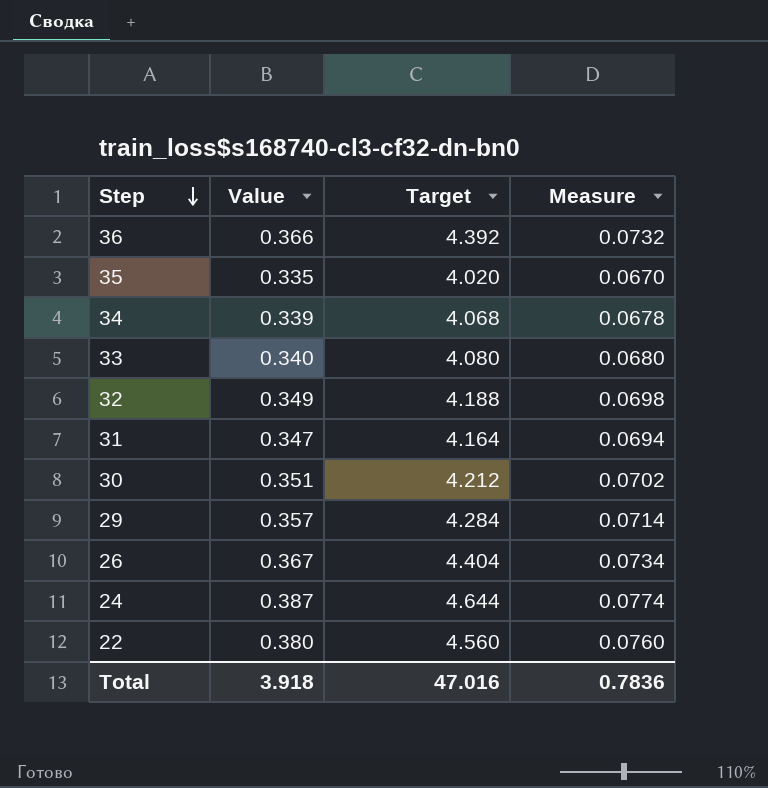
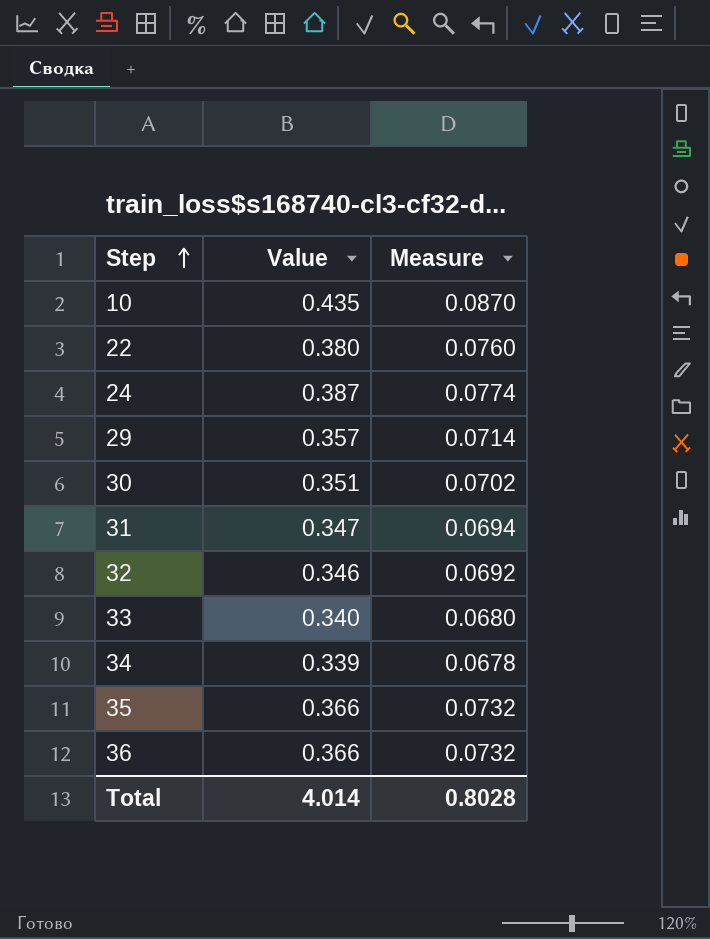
row order: Step descending -> Step ascending
column Target | formula: [Value] * 12 -> none
row 26: 0.367 | 4.404 | 0.0734 -> none
row 10: none -> 0.435 | 0.0870
32 | Value: 0.349 -> 0.346
32 | Measure: 0.0698 -> 0.0692
35 | Value: 0.335 -> 0.366
35 | Measure: 0.0670 -> 0.0732
Total | Value: 3.918 -> 4.014
Total | Measure: 0.7836 -> 0.8028

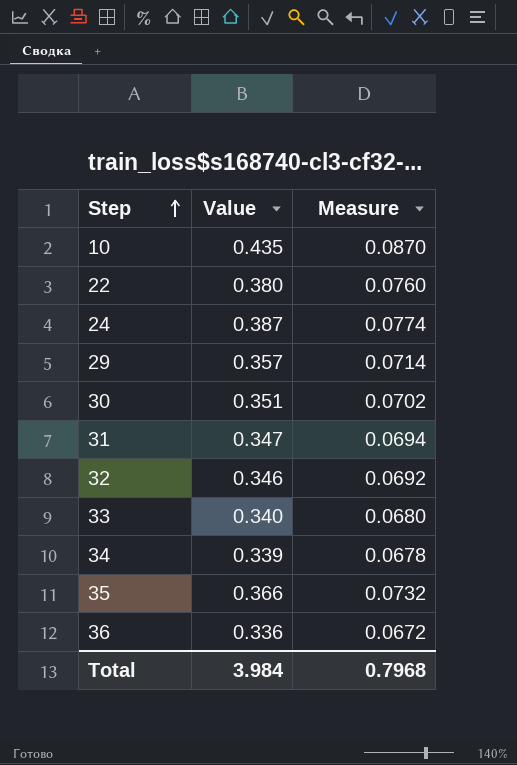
36 | Value: 0.366 -> 0.336
36 | Measure: 0.0732 -> 0.0672
Total | Value: 4.014 -> 3.984
Total | Measure: 0.8028 -> 0.7968

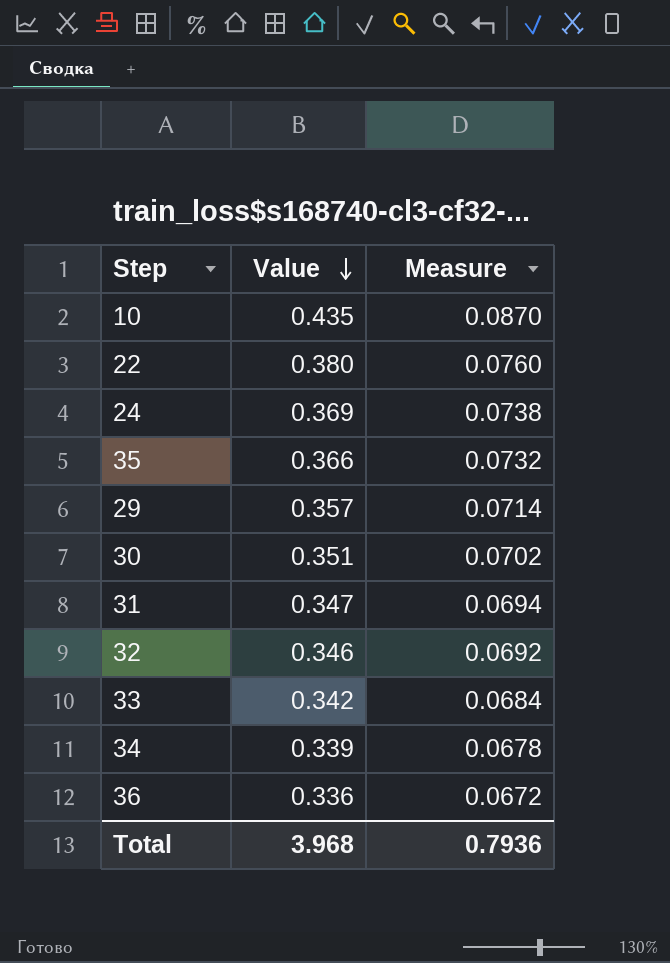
row order: Step ascending -> Value descending
24 | Value: 0.387 -> 0.369
24 | Measure: 0.0774 -> 0.0738
33 | Value: 0.340 -> 0.342
33 | Measure: 0.0680 -> 0.0684
Total | Value: 3.984 -> 3.968
Total | Measure: 0.7968 -> 0.7936

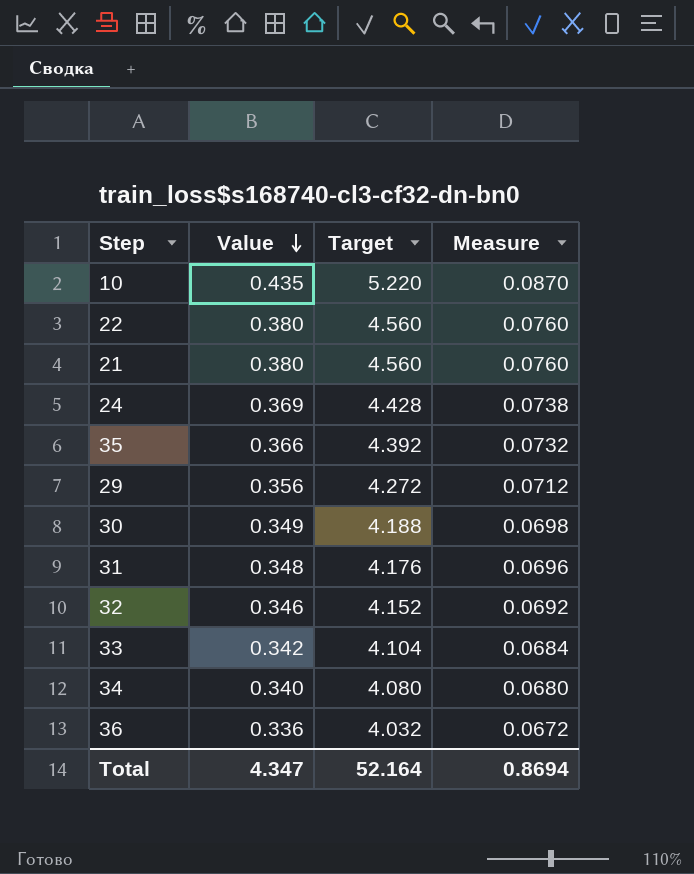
column Target | formula: none -> [Value] * 12
row 21: none -> 0.380 | 4.560 | 0.0760
29 | Value: 0.357 -> 0.356
29 | Measure: 0.0714 -> 0.0712
30 | Value: 0.351 -> 0.349
30 | Measure: 0.0702 -> 0.0698
31 | Value: 0.347 -> 0.348
31 | Measure: 0.0694 -> 0.0696
34 | Value: 0.339 -> 0.340
34 | Measure: 0.0678 -> 0.0680
Total | Value: 3.968 -> 4.347
Total | Measure: 0.7936 -> 0.8694

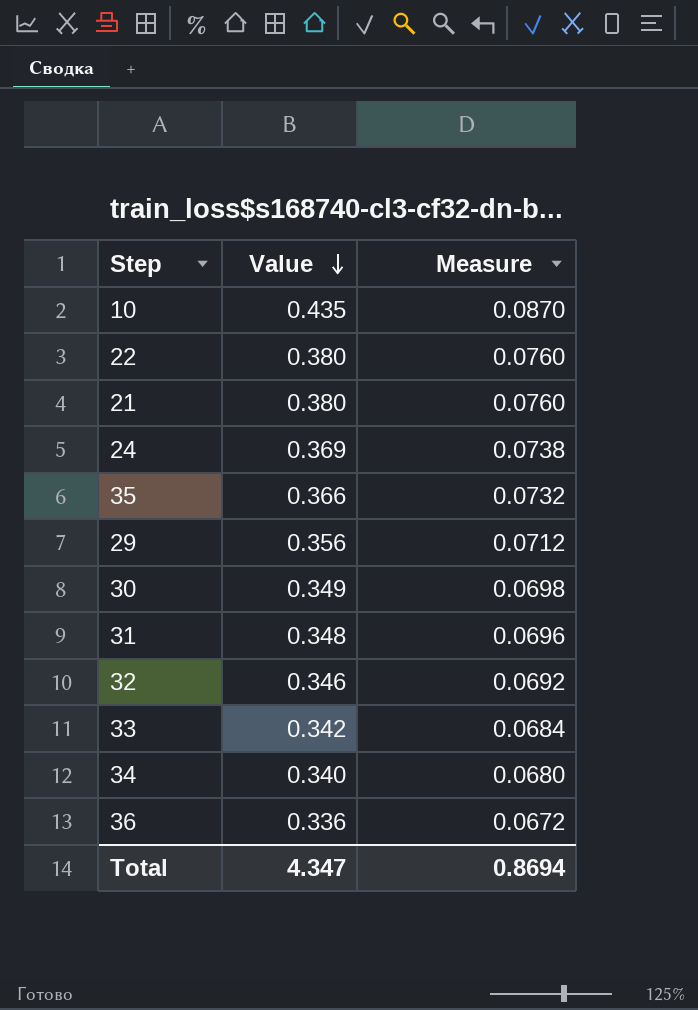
column Target | formula: [Value] * 12 -> none

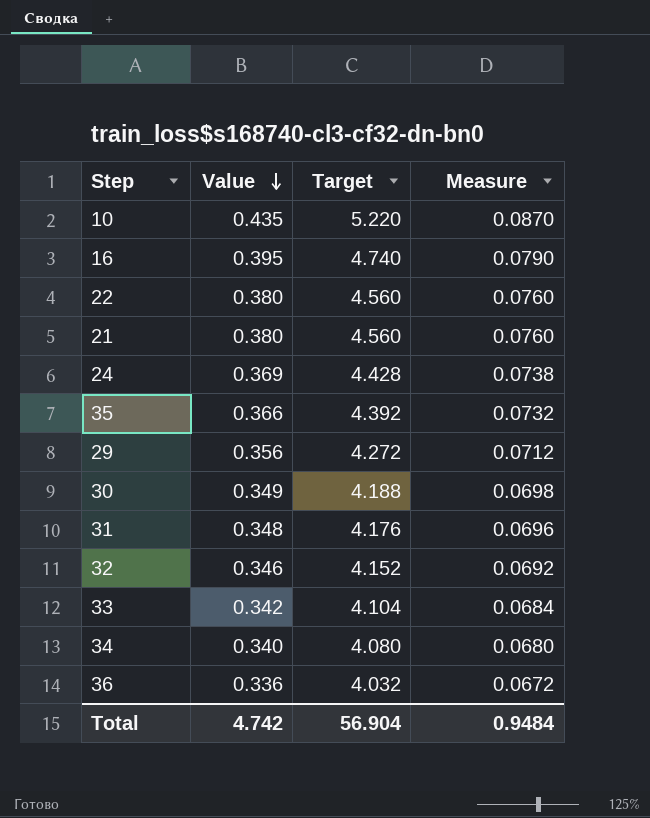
column Target | formula: none -> [Value] * 12
row 16: none -> 0.395 | 4.740 | 0.0790
Total | Value: 4.347 -> 4.742
Total | Measure: 0.8694 -> 0.9484

